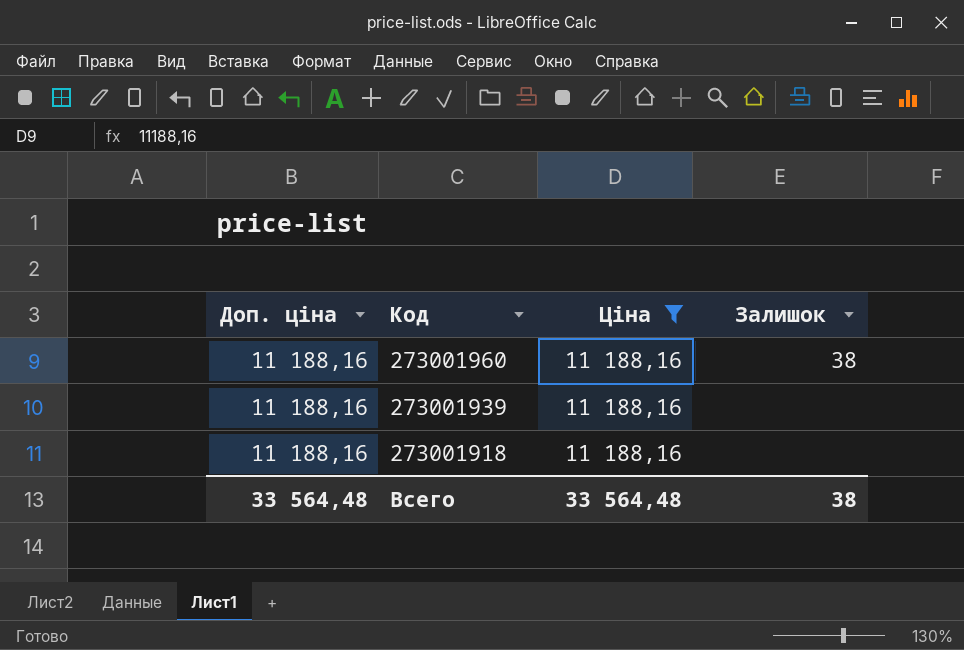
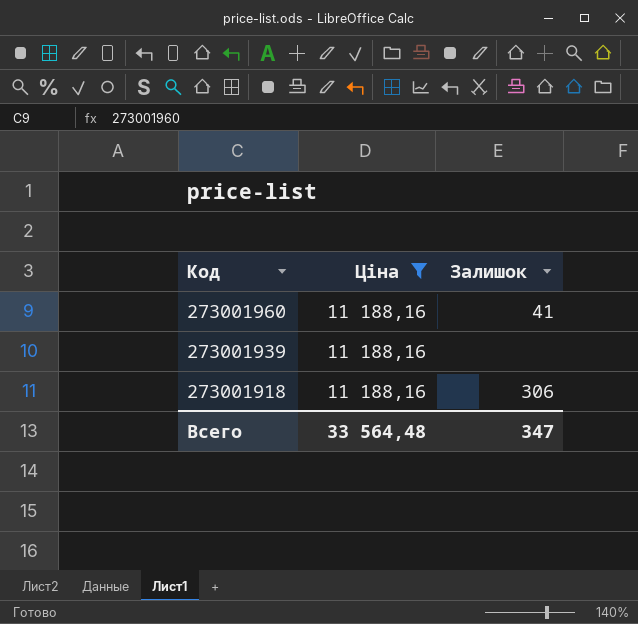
column Доп. ціна | position: 1 -> none
273001960 | Залишок: 38 -> 41
273001918 | Залишок: none -> 306
Всего | Залишок: 38 -> 347

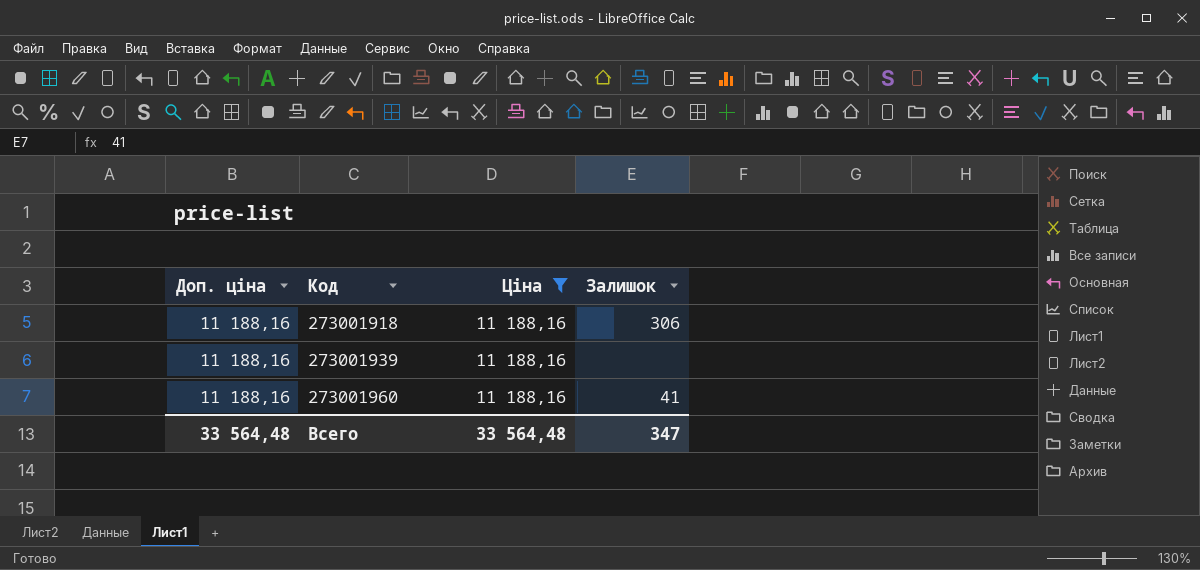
row order: Код descending -> Код ascending
column Доп. ціна | position: none -> 1

